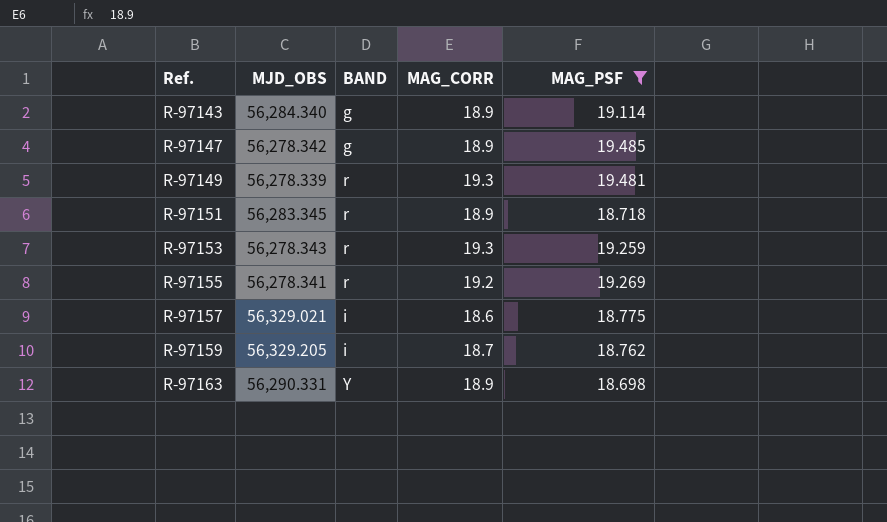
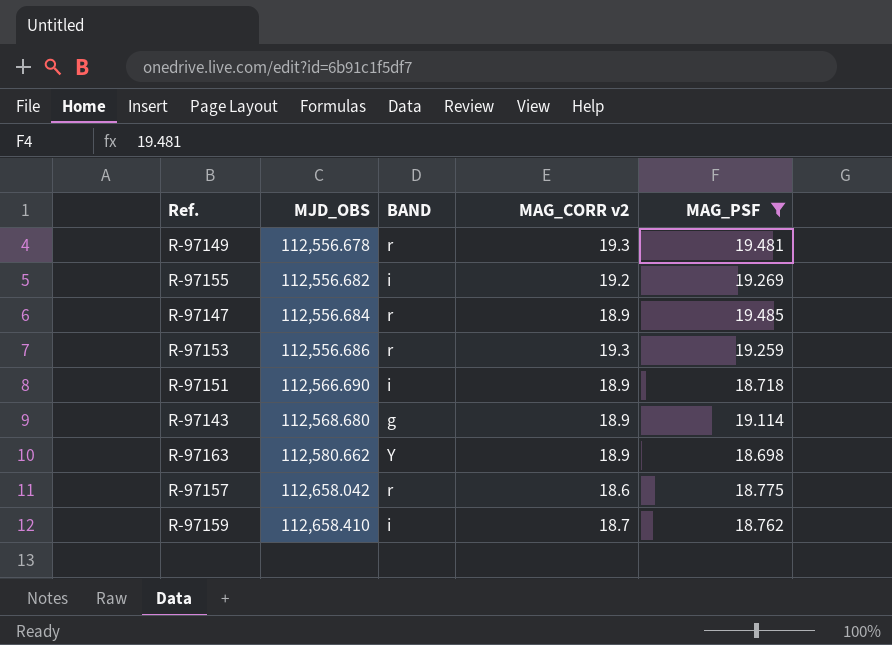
row order: Ref. ascending -> MJD_OBS ascending
column name: MAG_CORR -> MAG_CORR v2
R-97149 | MJD_OBS: 56,278.339 -> 112,556.678
R-97155 | MJD_OBS: 56,278.341 -> 112,556.682
R-97155 | BAND: r -> i
R-97147 | MJD_OBS: 56,278.342 -> 112,556.684
R-97147 | BAND: g -> r
R-97153 | MJD_OBS: 56,278.343 -> 112,556.686
R-97151 | MJD_OBS: 56,283.345 -> 112,566.690
R-97151 | BAND: r -> i
R-97143 | MJD_OBS: 56,284.340 -> 112,568.680
R-97163 | MJD_OBS: 56,290.331 -> 112,580.662
R-97157 | MJD_OBS: 56,329.021 -> 112,658.042
R-97157 | BAND: i -> r
R-97159 | MJD_OBS: 56,329.205 -> 112,658.410

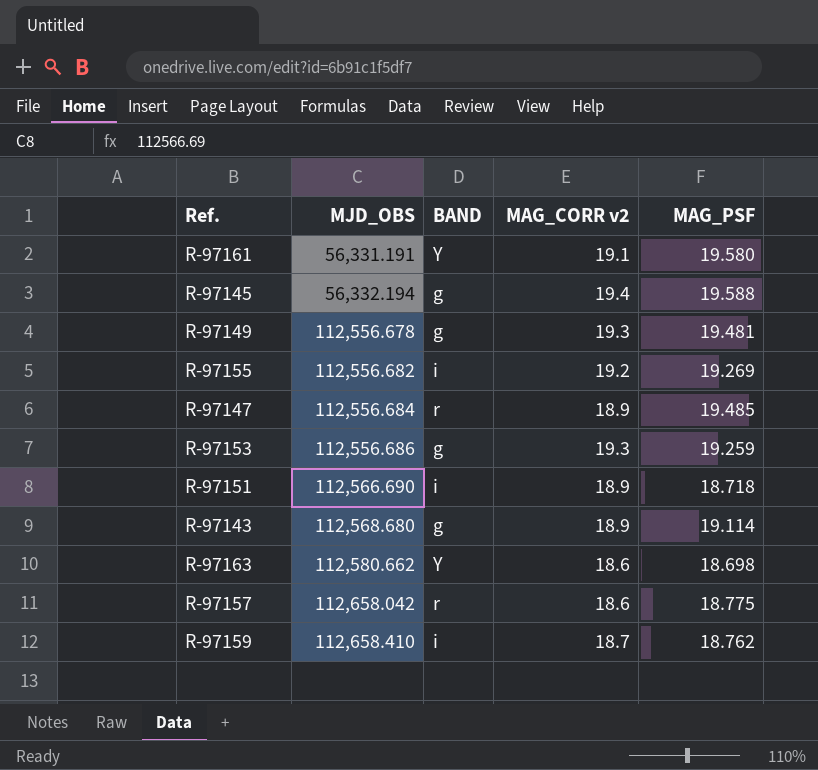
filter: MAG_PSF <= 19.485 -> none
R-97149 | BAND: r -> g
R-97153 | BAND: r -> g
R-97163 | MAG_CORR v2: 18.9 -> 18.6

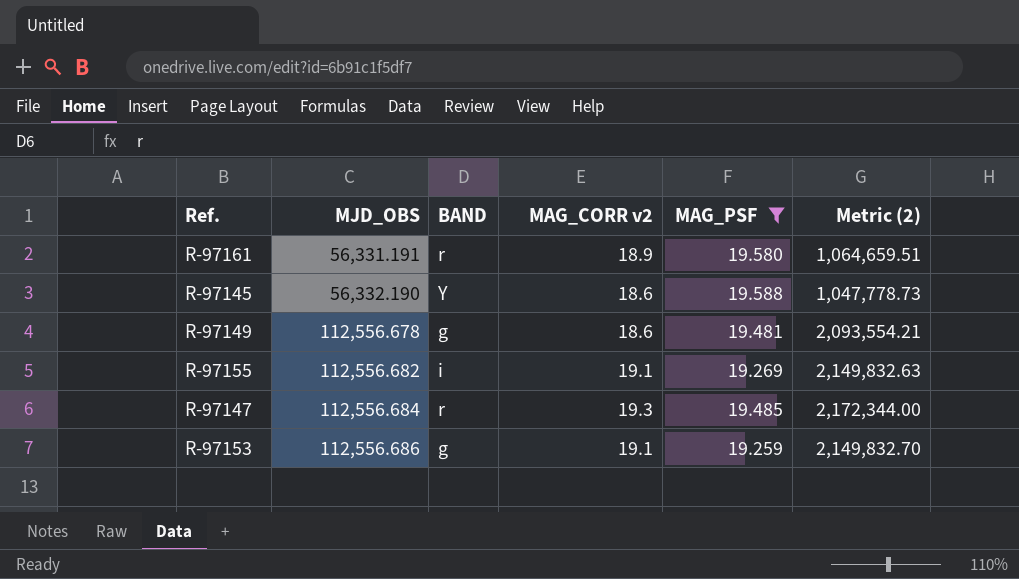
filter: none -> MAG_PSF >= 19.259
column Metric (2) | formula: none -> [MJD_OBS] * [MAG_CORR v2]
R-97161 | BAND: Y -> r
R-97161 | MAG_CORR v2: 19.1 -> 18.9
R-97145 | MJD_OBS: 56,332.194 -> 56,332.190
R-97145 | BAND: g -> Y
R-97145 | MAG_CORR v2: 19.4 -> 18.6
R-97149 | MAG_CORR v2: 19.3 -> 18.6
R-97155 | MAG_CORR v2: 19.2 -> 19.1
R-97147 | MAG_CORR v2: 18.9 -> 19.3
R-97153 | MAG_CORR v2: 19.3 -> 19.1

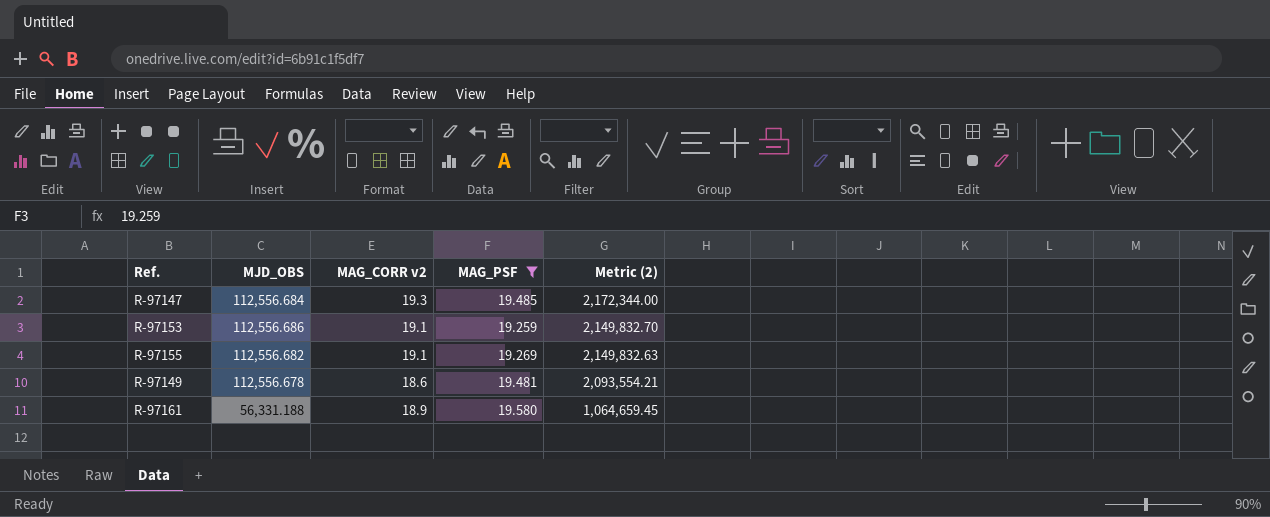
row order: MJD_OBS ascending -> Metric (2) descending
column BAND | position: 3 -> none
row R-97145: 56,332.190 | Y | 18.6 | 19.588 | 1,047,778.73 -> none
R-97161 | MJD_OBS: 56,331.191 -> 56,331.188
R-97161 | Metric (2): 1,064,659.51 -> 1,064,659.45

